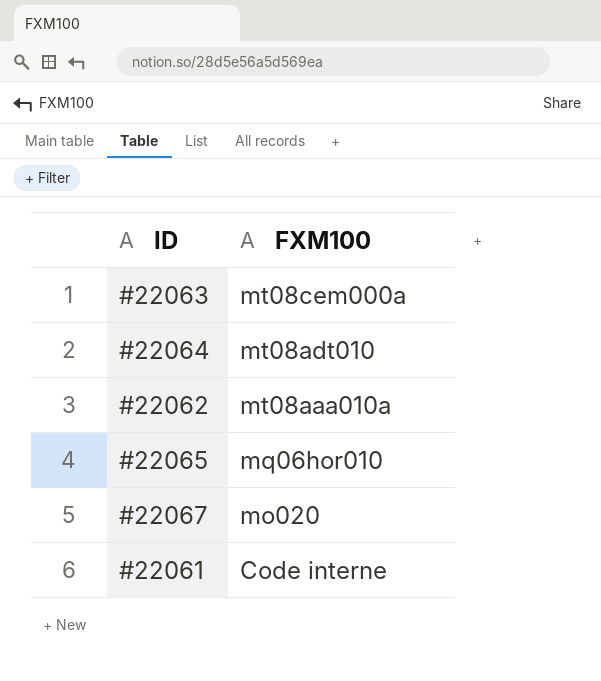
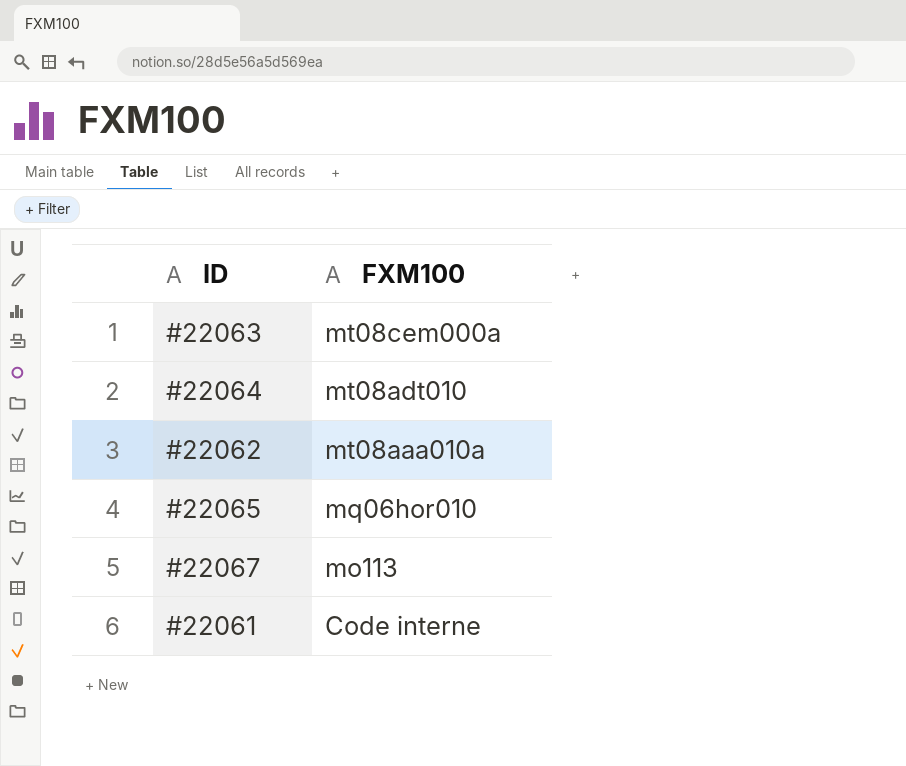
#22067 | FXM100: mo020 -> mo113

